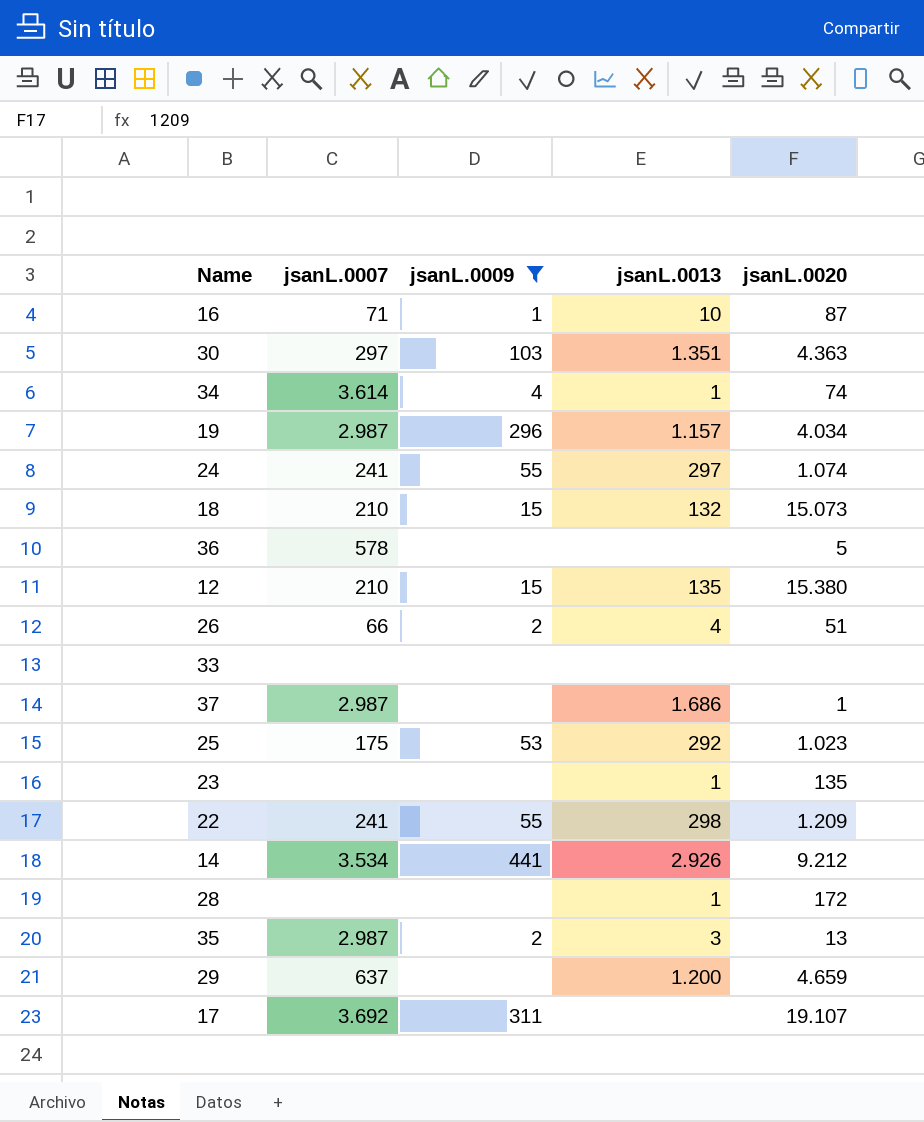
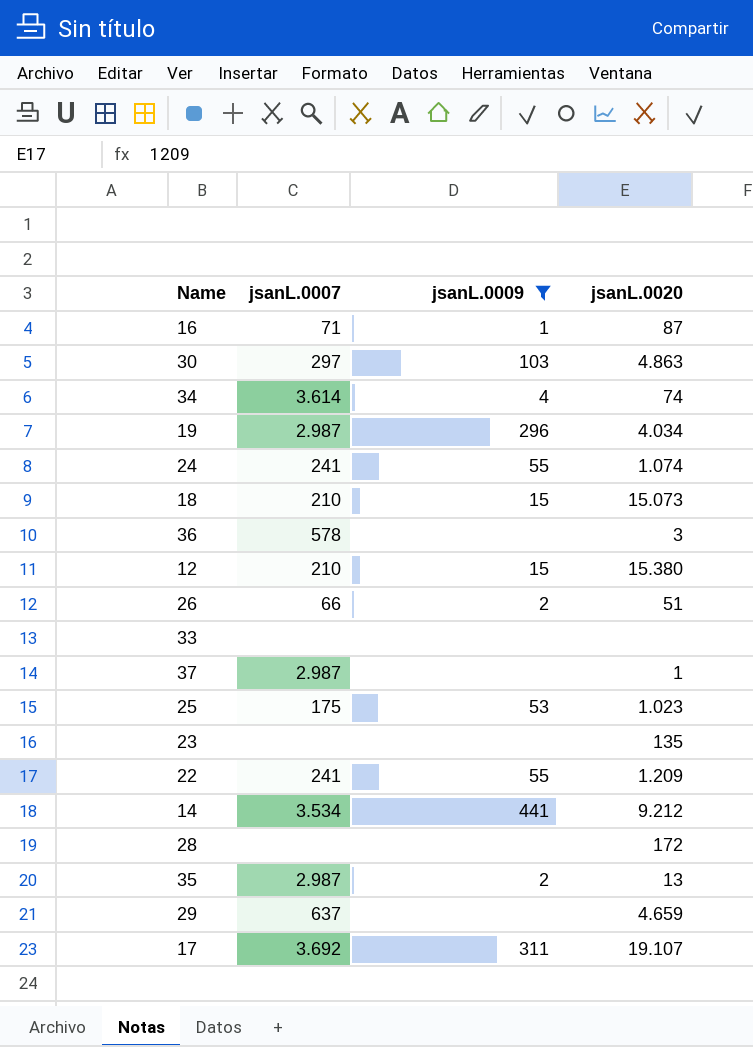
column jsanL.0013 | position: 4 -> none
30 | jsanL.0020: 4.363 -> 4.863
36 | jsanL.0020: 5 -> 3

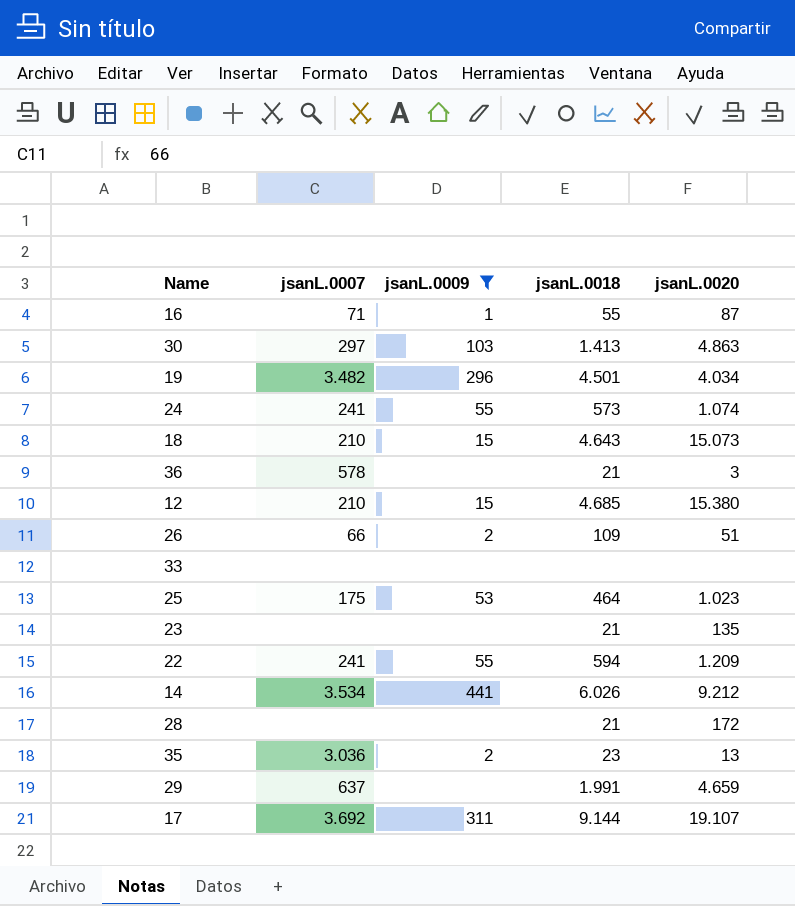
column jsanL.0018 | position: none -> 4
row 34: 3.614 | 4 | 74 -> none
row 37: 2.987 | none | 1 -> none
19 | jsanL.0007: 2.987 -> 3.482
35 | jsanL.0007: 2.987 -> 3.036

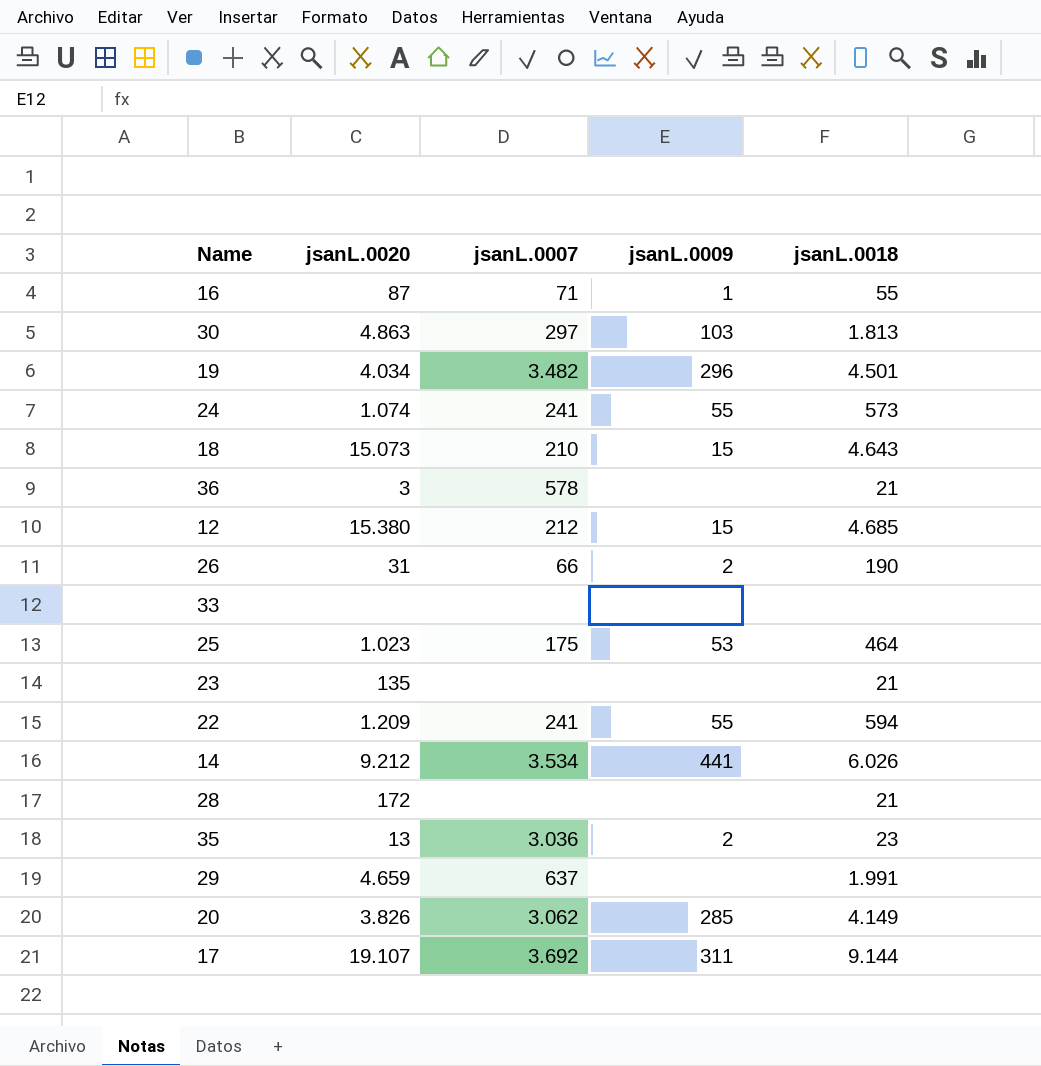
filter: jsanL.0009 != 285 -> none
column jsanL.0020 | position: 5 -> 2
30 | jsanL.0018: 1.413 -> 1.813
12 | jsanL.0007: 210 -> 212
26 | jsanL.0020: 51 -> 31
26 | jsanL.0018: 109 -> 190

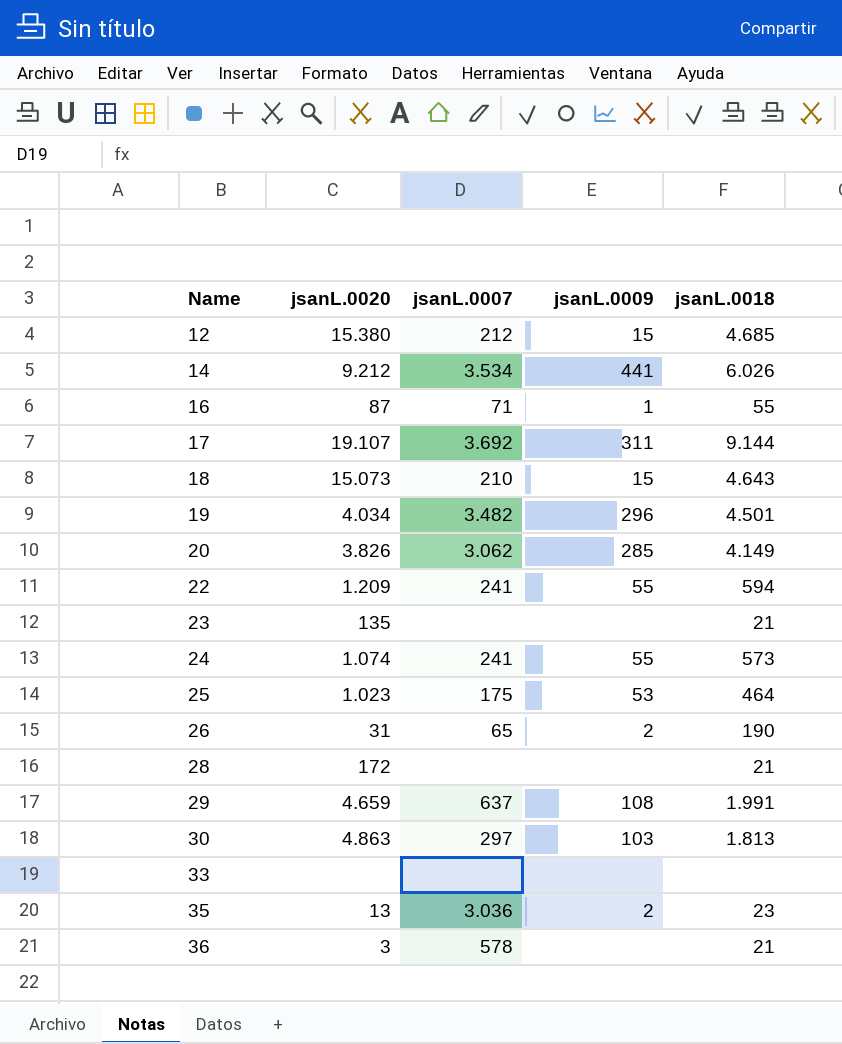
row order: none -> Name ascending
26 | jsanL.0007: 66 -> 65
29 | jsanL.0009: none -> 108

